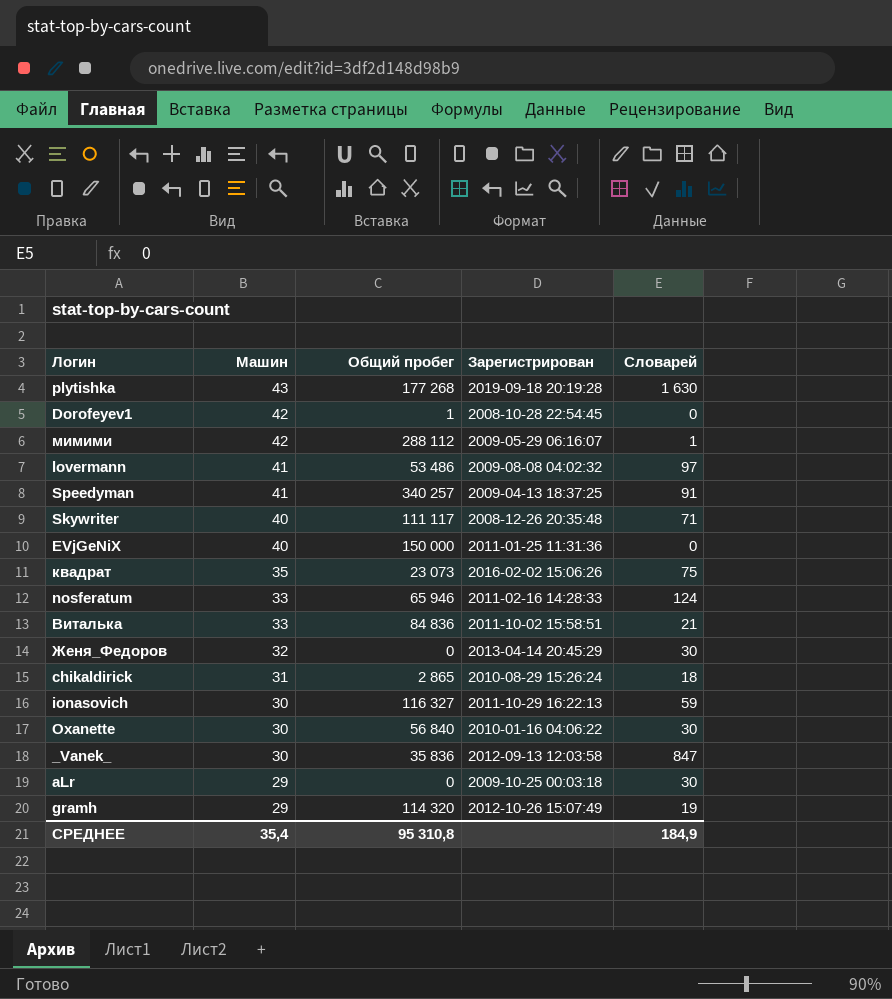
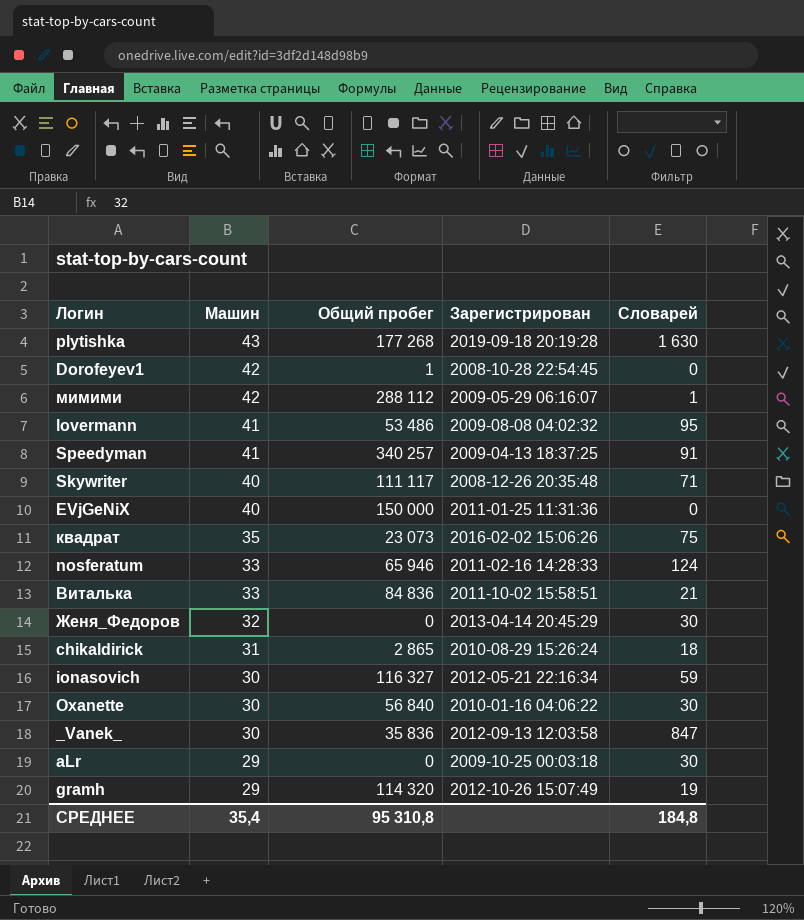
lovermann | Словарей: 97 -> 95
ionasovich | Зарегистрирован: 2011-10-29 16:22:13 -> 2012-05-21 22:16:34
СРЕДНЕЕ | Словарей: 184,9 -> 184,8

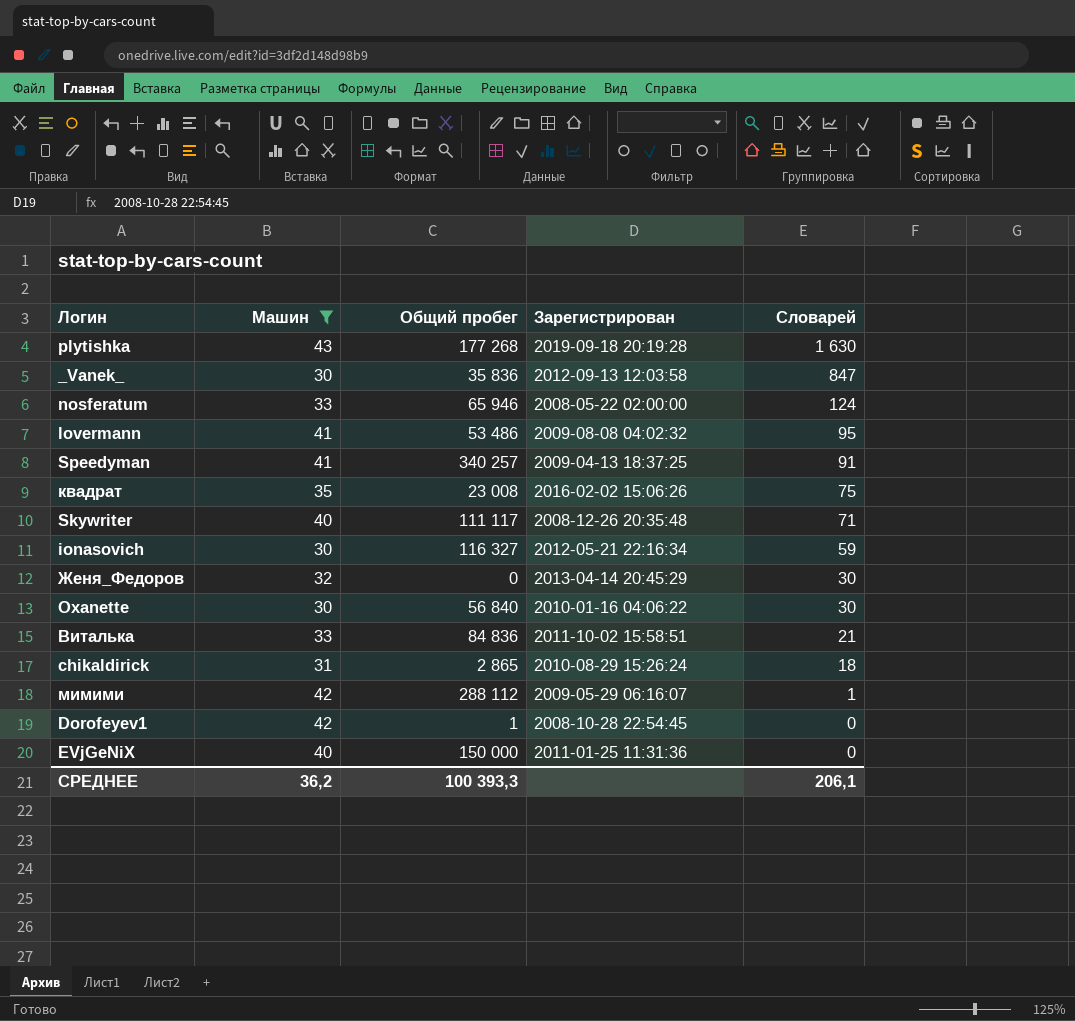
filter: none -> Машин != 29
row order: Машин descending -> Словарей descending
nosferatum | Зарегистрирован: 2011-02-16 14:28:33 -> 2008-05-22 02:00:00
квадрат | Общий пробег: 23 073 -> 23 008
СРЕДНЕЕ | Машин: 35,4 -> 36,2
СРЕДНЕЕ | Общий пробег: 95 310,8 -> 100 393,3
СРЕДНЕЕ | Словарей: 184,8 -> 206,1

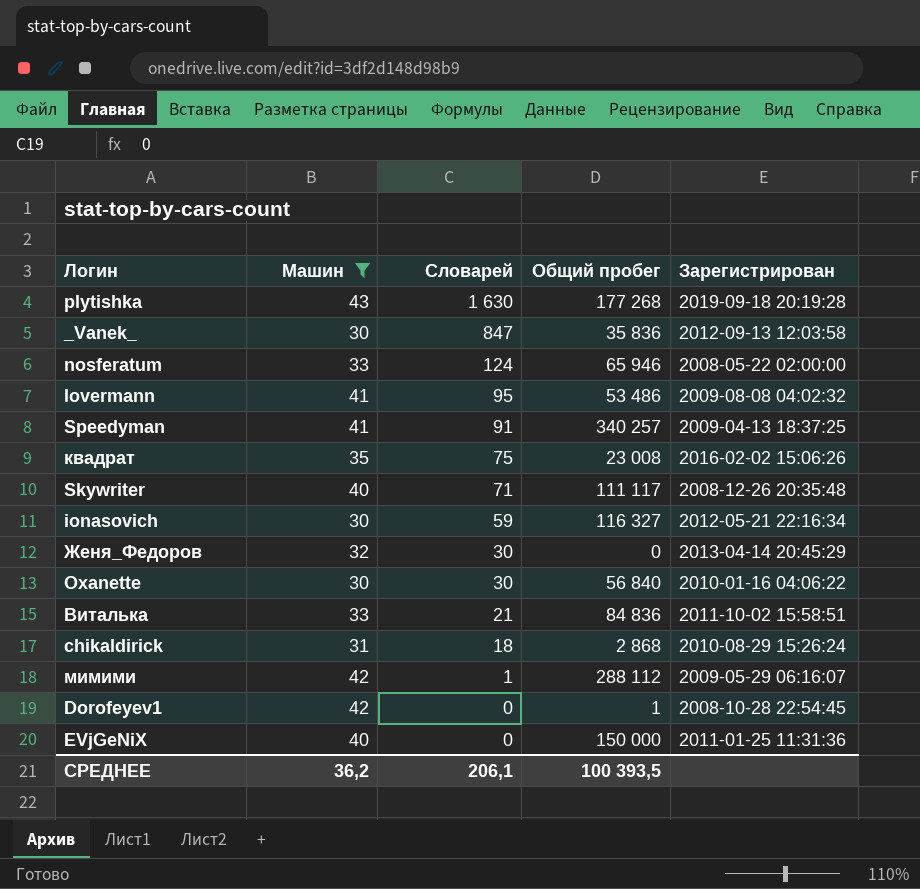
column Словарей | position: 5 -> 3
chikaldirick | Общий пробег: 2 865 -> 2 868
СРЕДНЕЕ | Общий пробег: 100 393,3 -> 100 393,5

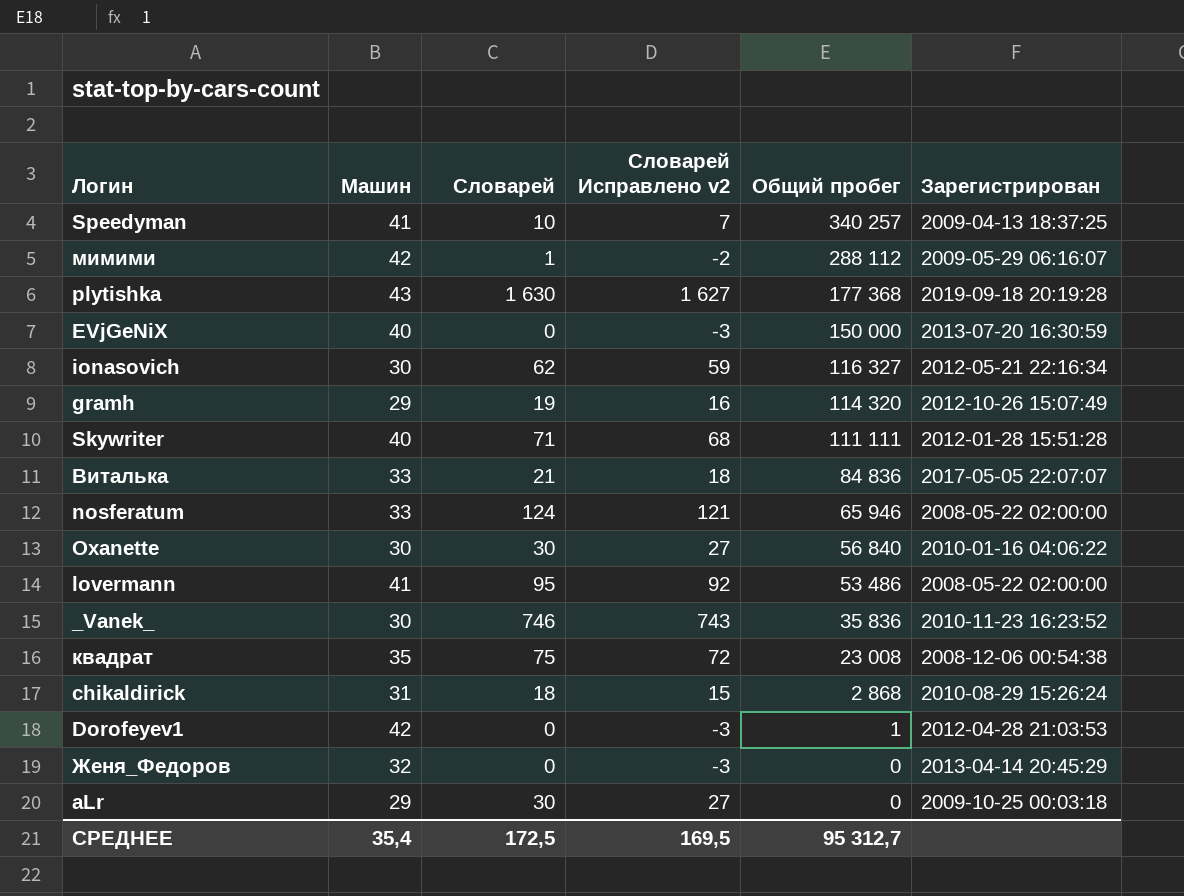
filter: Машин != 29 -> none
row order: Словарей descending -> Общий пробег descending
column Словарей Исправлено v2 | formula: none -> [Словарей] - 3
Speedyman | Словарей: 91 -> 10
plytishka | Общий пробег: 177 268 -> 177 368
EVjGeNiX | Зарегистрирован: 2011-01-25 11:31:36 -> 2013-07-20 16:30:59
ionasovich | Словарей: 59 -> 62
Skywriter | Общий пробег: 111 117 -> 111 111
Skywriter | Зарегистрирован: 2008-12-26 20:35:48 -> 2012-01-28 15:51:28
Виталька | Зарегистрирован: 2011-10-02 15:58:51 -> 2017-05-05 22:07:07
lovermann | Зарегистрирован: 2009-08-08 04:02:32 -> 2008-05-22 02:00:00
_Vanek_ | Словарей: 847 -> 746
_Vanek_ | Зарегистрирован: 2012-09-13 12:03:58 -> 2010-11-23 16:23:52
квадрат | Зарегистрирован: 2016-02-02 15:06:26 -> 2008-12-06 00:54:38
Dorofeyev1 | Зарегистрирован: 2008-10-28 22:54:45 -> 2012-04-28 21:03:53
Женя_Федоров | Словарей: 30 -> 0
СРЕДНЕЕ | Машин: 36,2 -> 35,4
СРЕДНЕЕ | Словарей: 206,1 -> 172,5
СРЕДНЕЕ | Общий пробег: 100 393,5 -> 95 312,7

